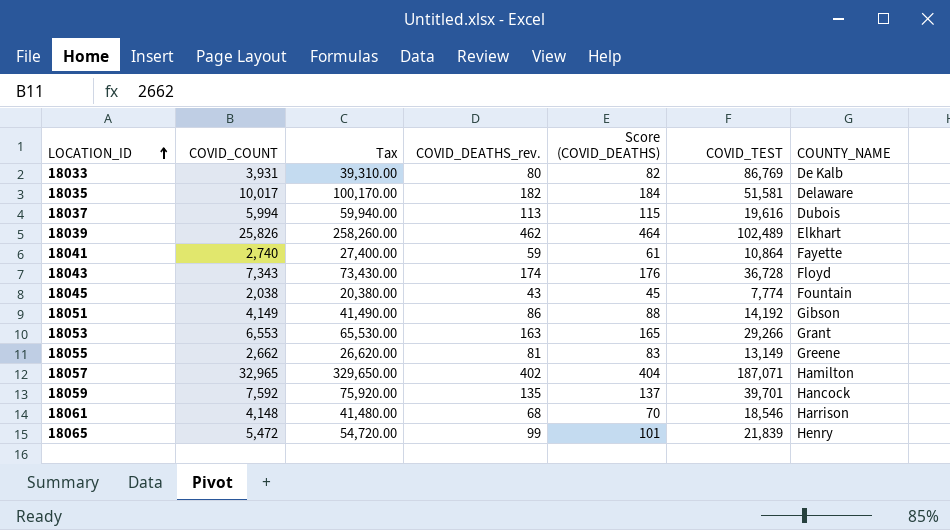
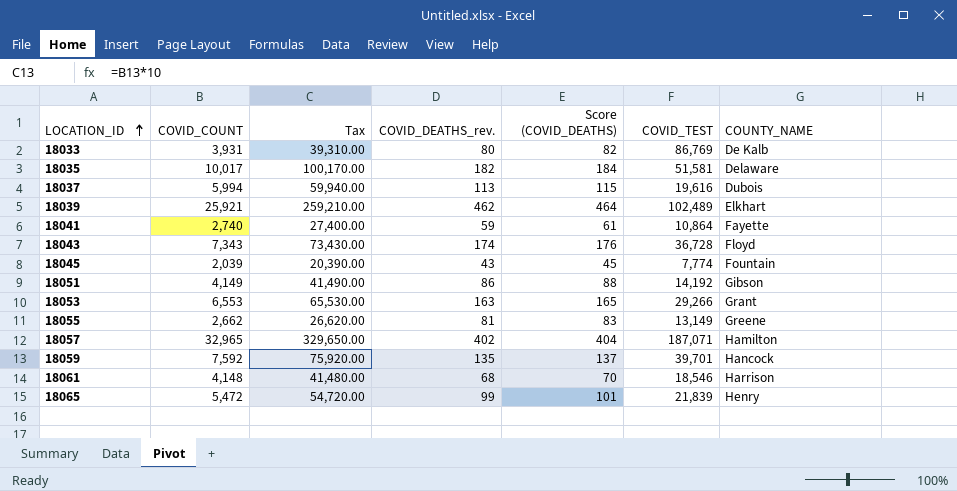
18039 | COVID_COUNT: 25,826 -> 25,921
18039 | Tax: 258,260.00 -> 259,210.00
18045 | COVID_COUNT: 2,038 -> 2,039
18045 | Tax: 20,380.00 -> 20,390.00

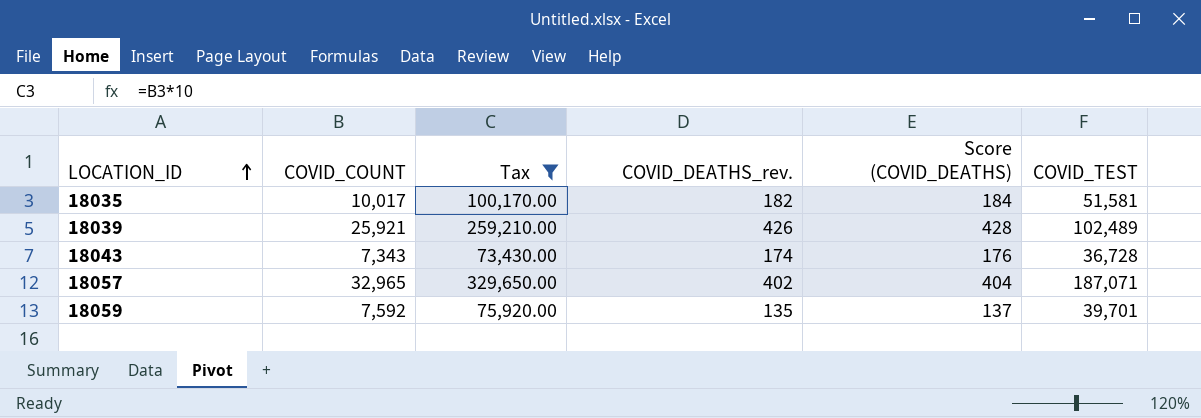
filter: none -> Tax >= 73,430.00
column COUNTY_NAME | position: 7 -> none
18039 | COVID_DEATHS_rev.: 462 -> 426
18039 | Score (COVID_DEATHS): 464 -> 428

